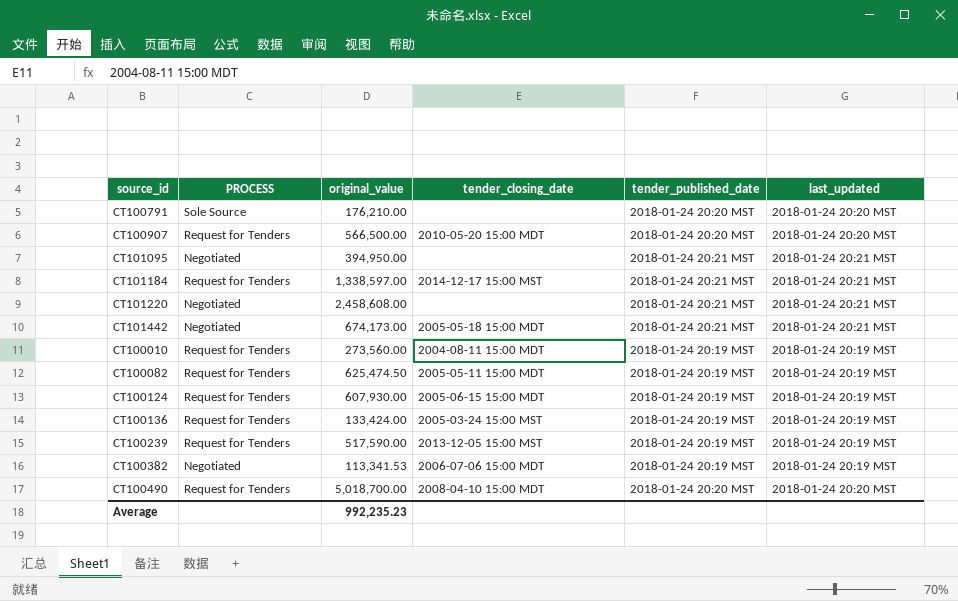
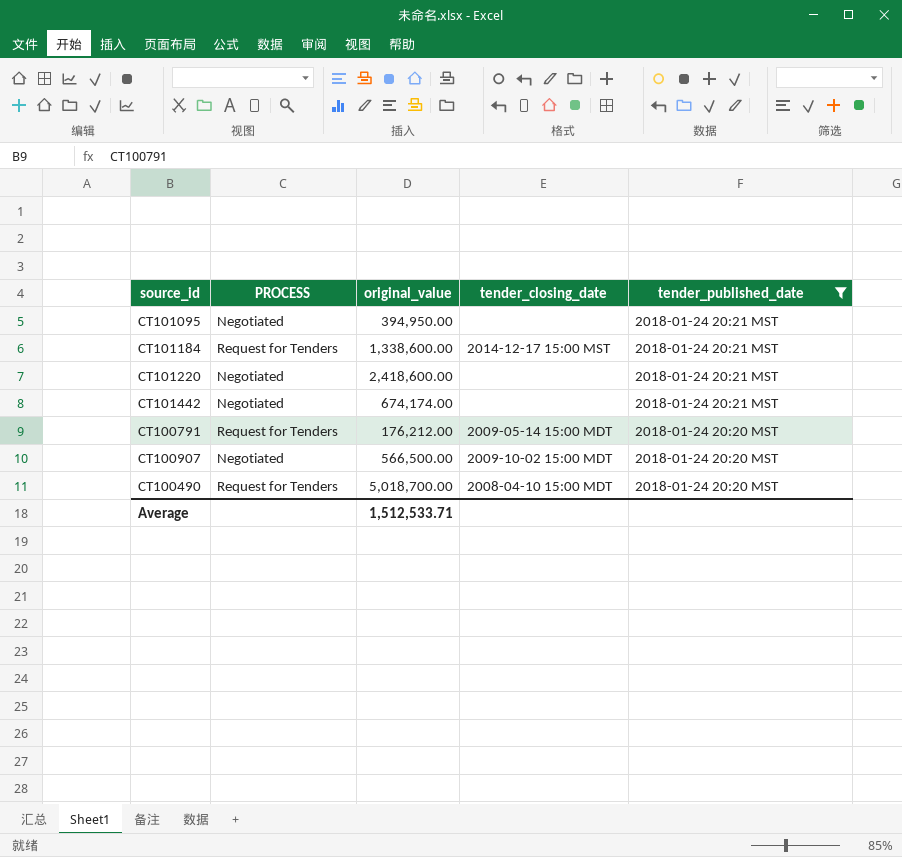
filter: none -> tender_published_date != 2018-01-24 20:19 MST
row order: none -> tender_published_date descending
column last_updated | position: 6 -> none
CT101184 | original_value: 1,338,597.00 -> 1,338,600.00
CT101220 | original_value: 2,458,608.00 -> 2,418,600.00
CT101442 | original_value: 674,173.00 -> 674,174.00
CT101442 | tender_closing_date: 2005-05-18 15:00 MDT -> none
CT100791 | PROCESS: Sole Source -> Request for Tenders
CT100791 | original_value: 176,210.00 -> 176,212.00
CT100791 | tender_closing_date: none -> 2009-05-14 15:00 MDT
CT100907 | PROCESS: Request for Tenders -> Negotiated
CT100907 | tender_closing_date: 2010-05-20 15:00 MDT -> 2009-10-02 15:00 MDT
Average | original_value: 992,235.23 -> 1,512,533.71

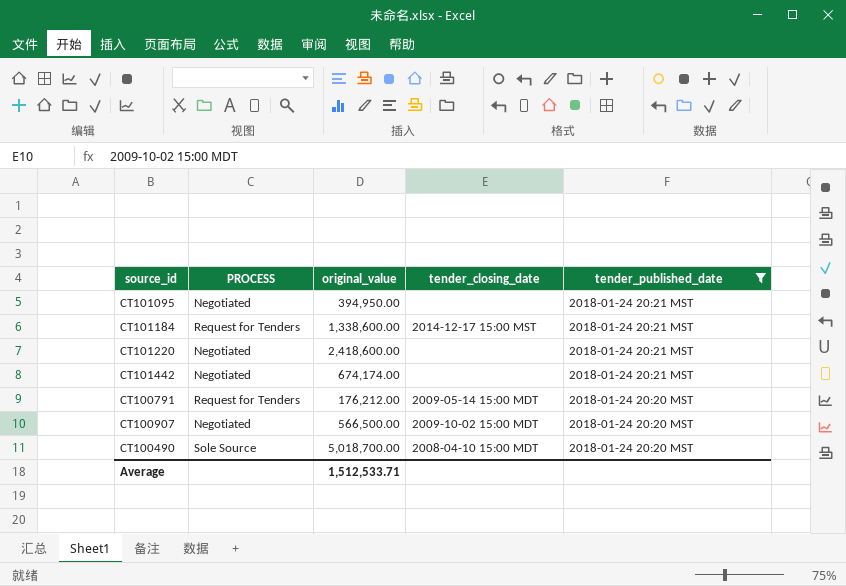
CT100490 | PROCESS: Request for Tenders -> Sole Source

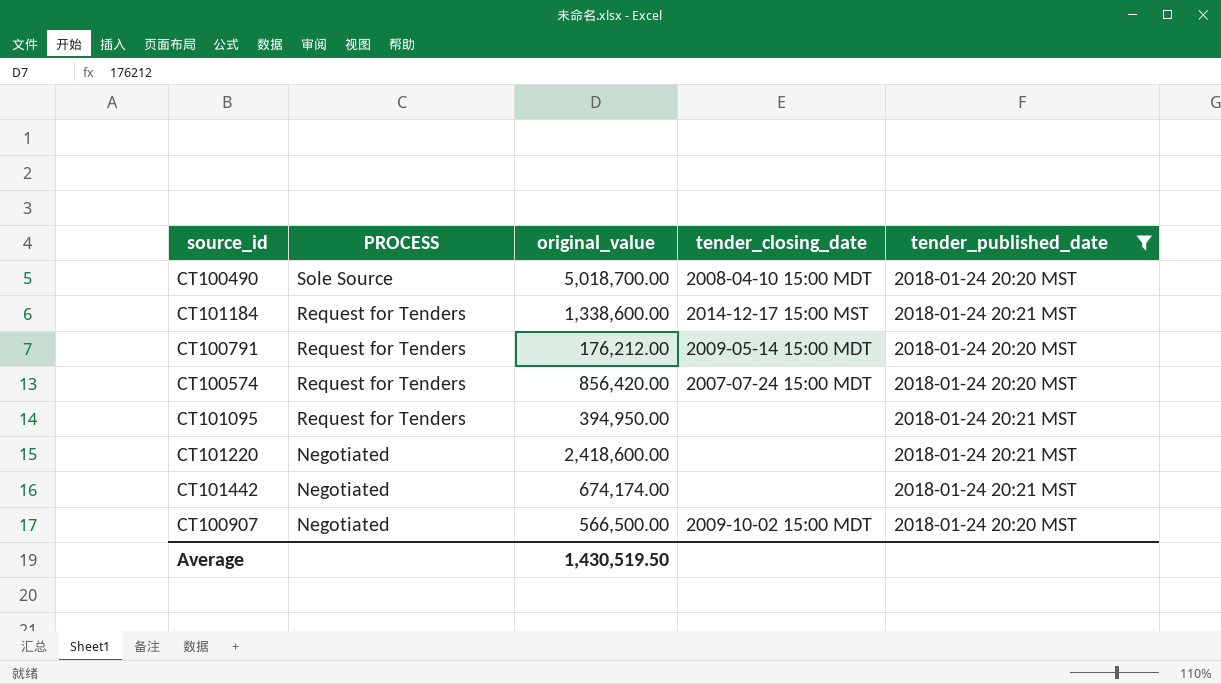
row order: tender_published_date descending -> PROCESS descending
row CT100574: none -> Request for Tenders | 856,420.00 | 2007-07-24 15:00 MDT | 2018-01-24 20:20 MST
CT101095 | PROCESS: Negotiated -> Request for Tenders
Average | original_value: 1,512,533.71 -> 1,430,519.50

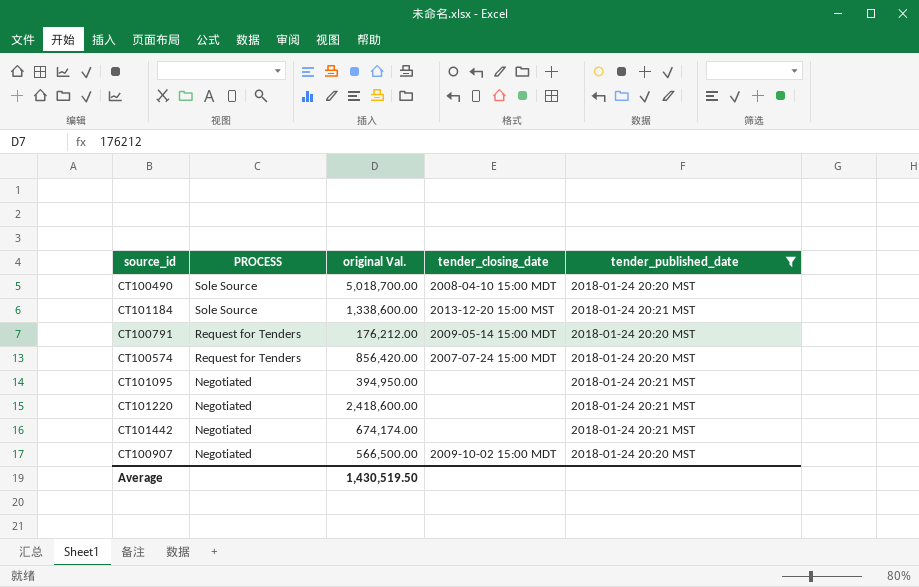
column name: original_value -> original Val.
CT101184 | PROCESS: Request for Tenders -> Sole Source
CT101184 | tender_closing_date: 2014-12-17 15:00 MST -> 2013-12-20 15:00 MST
CT101095 | PROCESS: Request for Tenders -> Negotiated

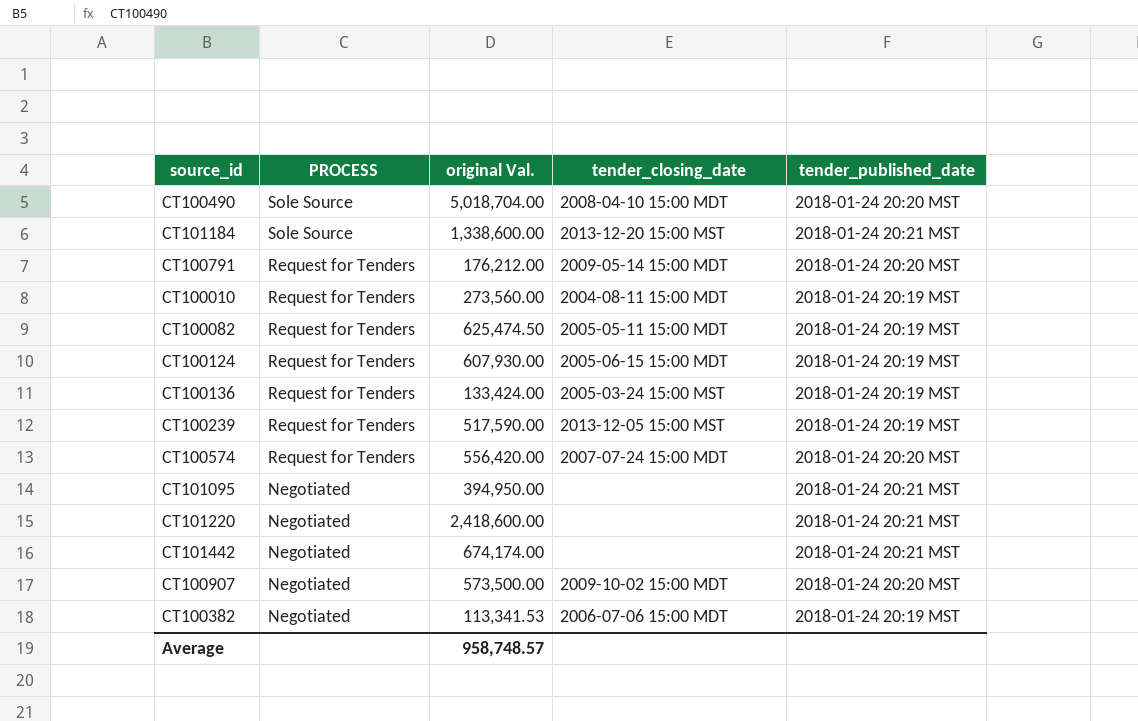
filter: tender_published_date != 2018-01-24 20:19 MST -> none
CT100490 | original Val.: 5,018,700.00 -> 5,018,704.00
CT100574 | original Val.: 856,420.00 -> 556,420.00
CT100907 | original Val.: 566,500.00 -> 573,500.00
Average | original Val.: 1,430,519.50 -> 958,748.57

